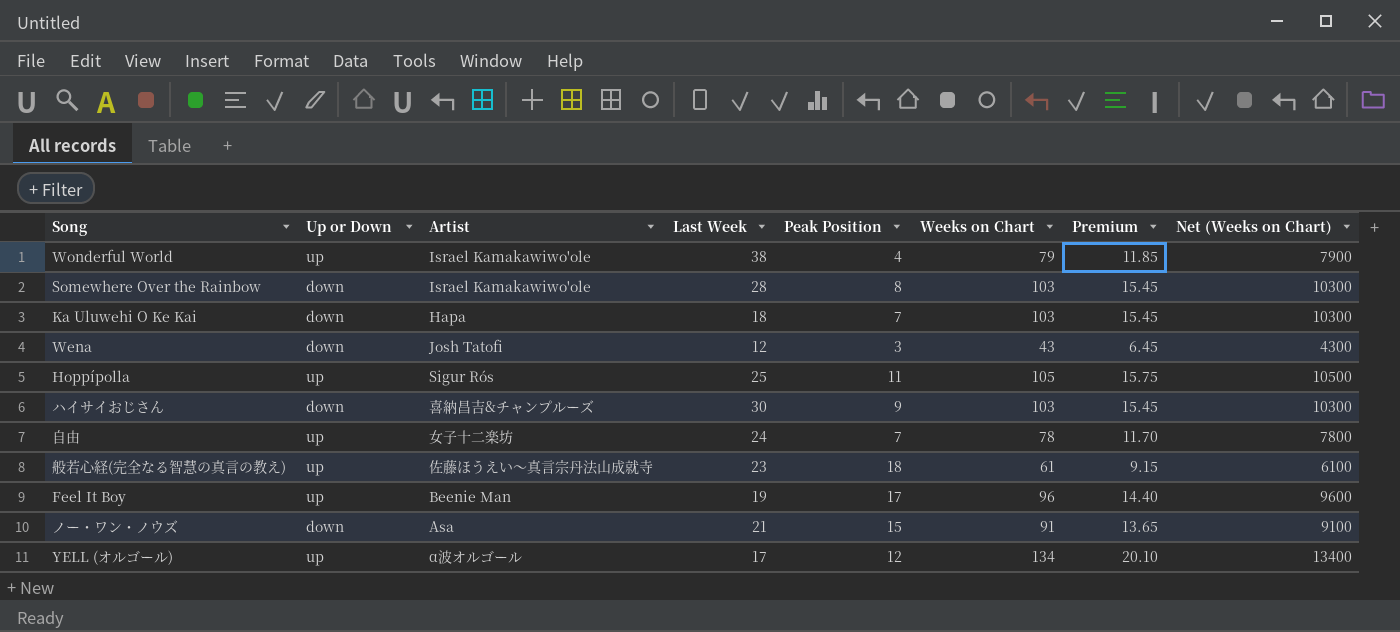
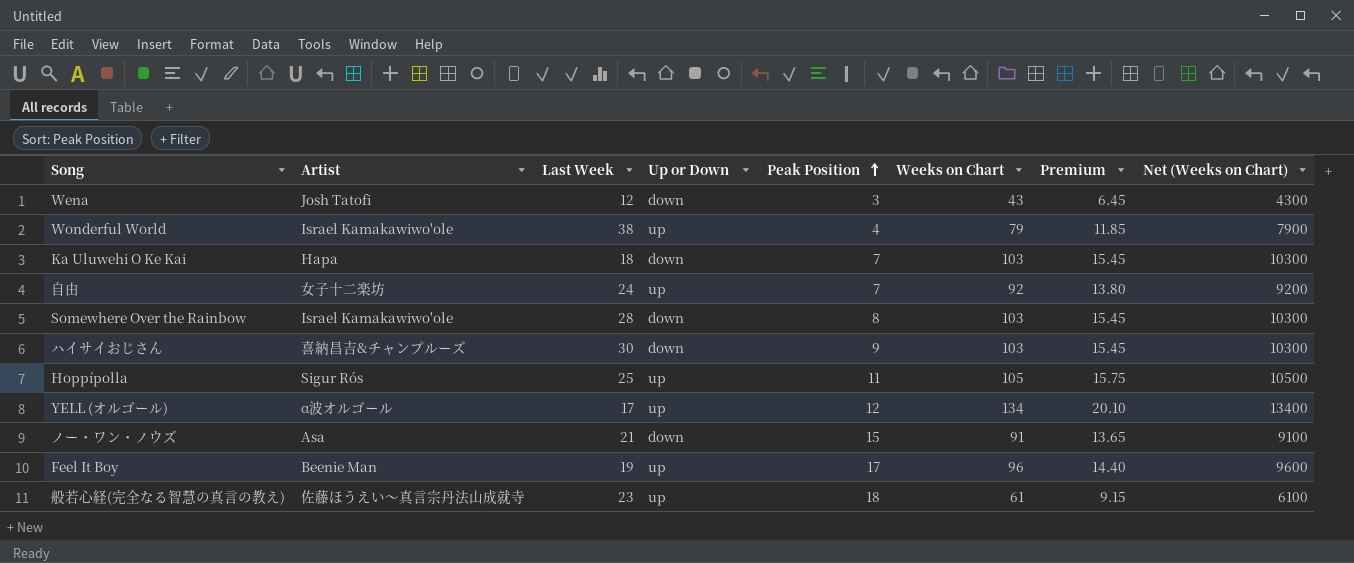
row order: none -> Peak Position ascending
column Up or Down | position: 2 -> 4
自由 | Weeks on Chart: 78 -> 92
自由 | Premium: 11.70 -> 13.80
自由 | Net (Weeks on Chart): 7800 -> 9200

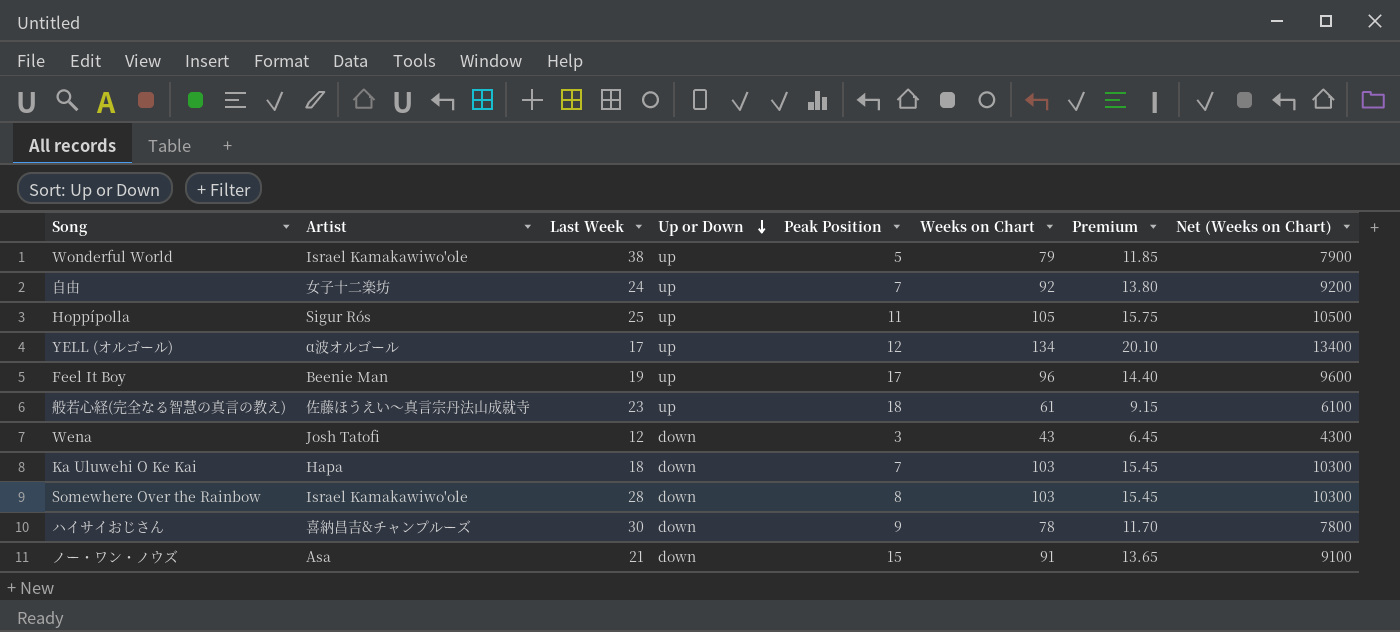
row order: Peak Position ascending -> Up or Down descending
Wonderful World | Peak Position: 4 -> 5
ハイサイおじさん | Weeks on Chart: 103 -> 78
ハイサイおじさん | Premium: 15.45 -> 11.70
ハイサイおじさん | Net (Weeks on Chart): 10300 -> 7800

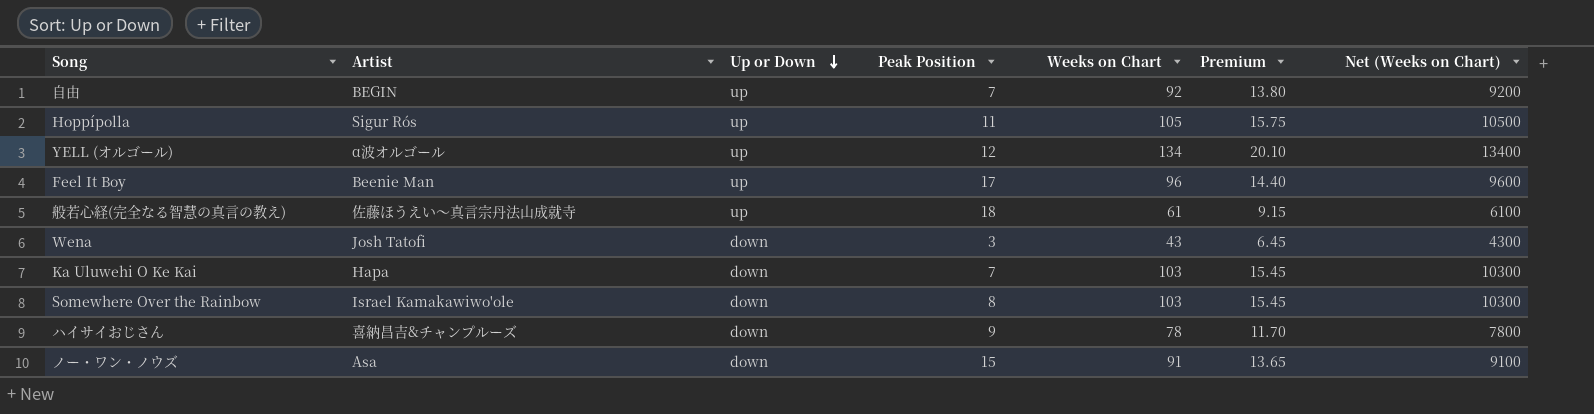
column Last Week | position: 3 -> none
row Wonderful World: Israel Kamakawiwo'ole | 38 | up | 5 | 79 | 11.85 | 7900 -> none
自由 | Artist: 女子十二楽坊 -> BEGIN

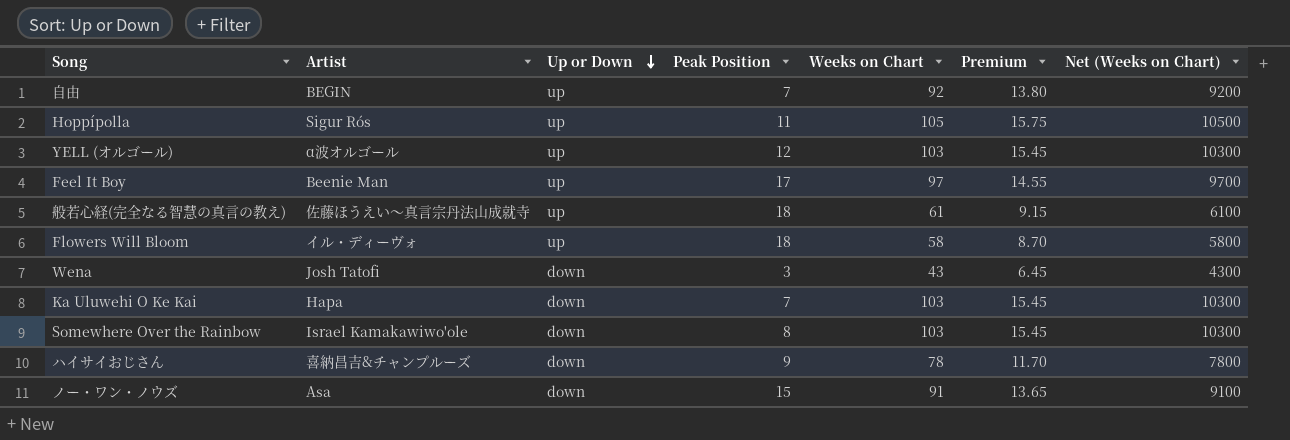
YELL (オルゴール) | Weeks on Chart: 134 -> 103
YELL (オルゴール) | Premium: 20.10 -> 15.45
YELL (オルゴール) | Net (Weeks on Chart): 13400 -> 10300
Feel It Boy | Weeks on Chart: 96 -> 97
Feel It Boy | Premium: 14.40 -> 14.55
Feel It Boy | Net (Weeks on Chart): 9600 -> 9700
row Flowers Will Bloom: none -> イル・ディーヴォ | up | 18 | 58 | 8.70 | 5800

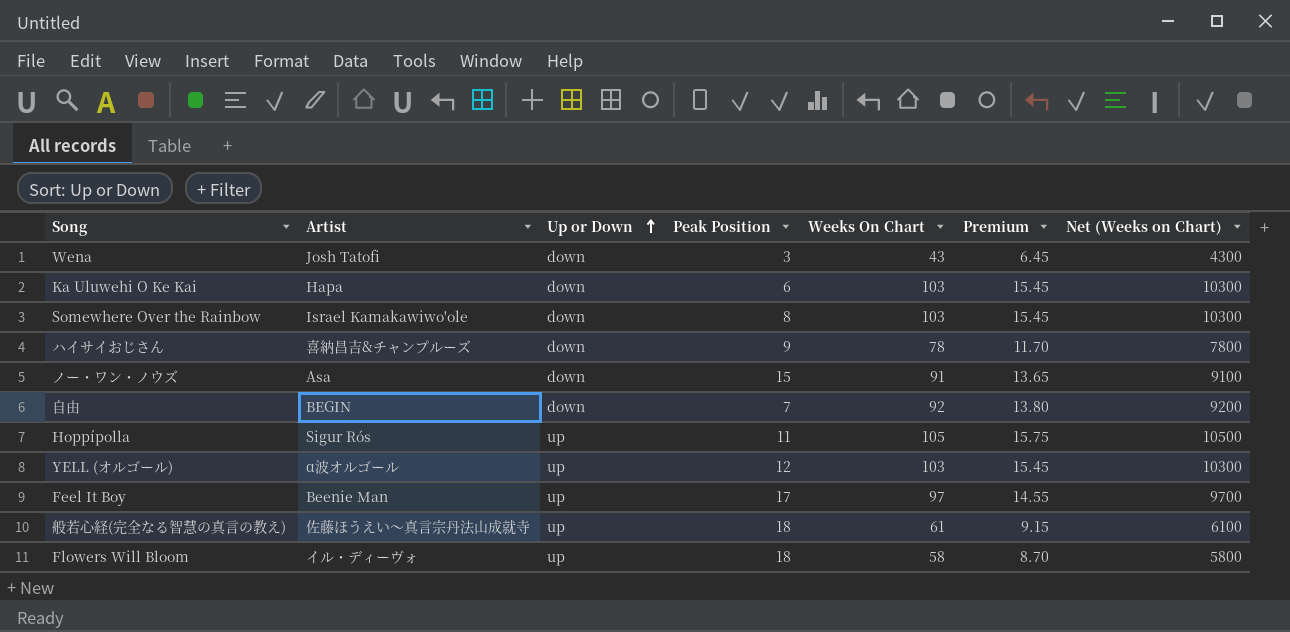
row order: Up or Down descending -> Up or Down ascending
column name: Weeks on Chart -> Weeks On Chart
Ka Uluwehi O Ke Kai | Peak Position: 7 -> 6
自由 | Up or Down: up -> down

